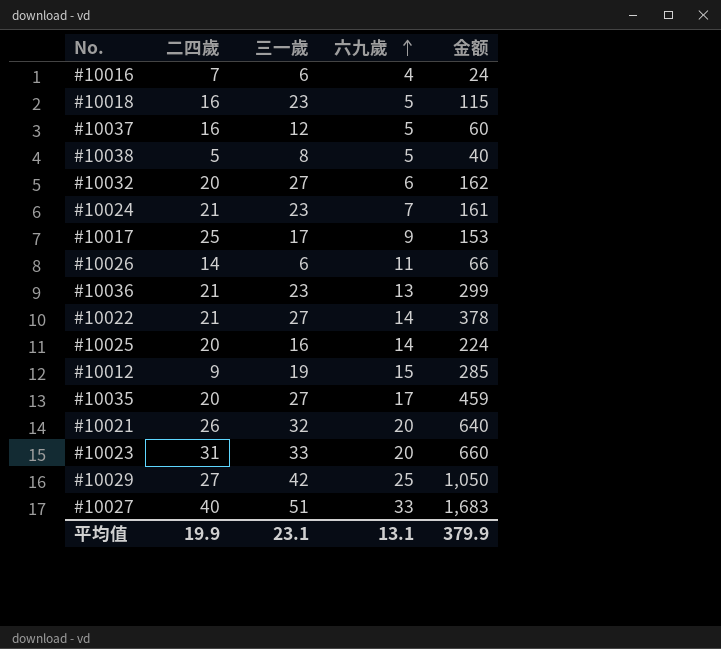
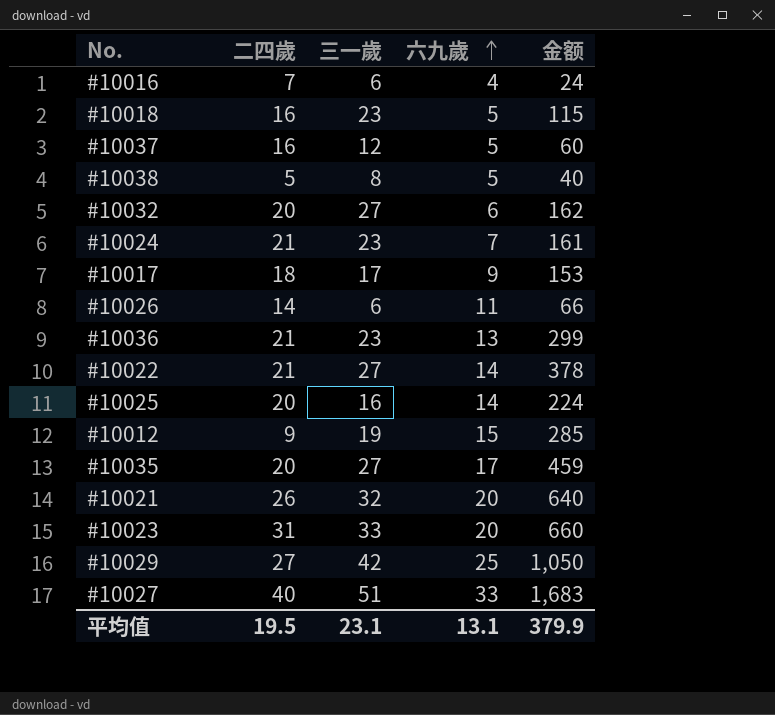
#10017 | 二四歲: 25 -> 18
平均值 | 二四歲: 19.9 -> 19.5

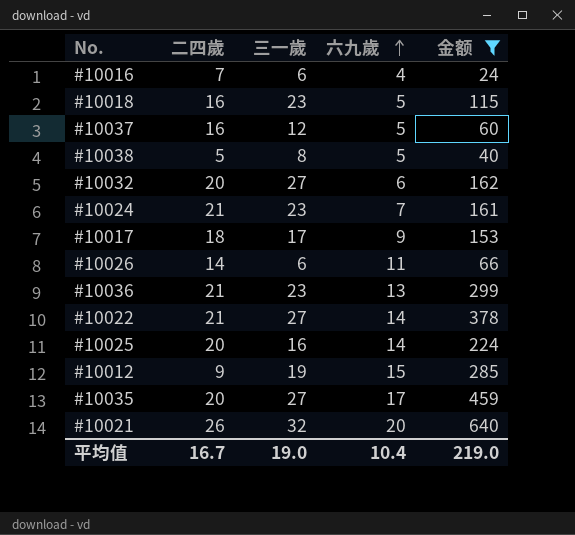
filter: none -> 金额 <= 640
平均值 | 二四歲: 19.5 -> 16.7
平均值 | 三一歲: 23.1 -> 19.0
平均值 | 六九歲: 13.1 -> 10.4
平均值 | 金额: 379.9 -> 219.0

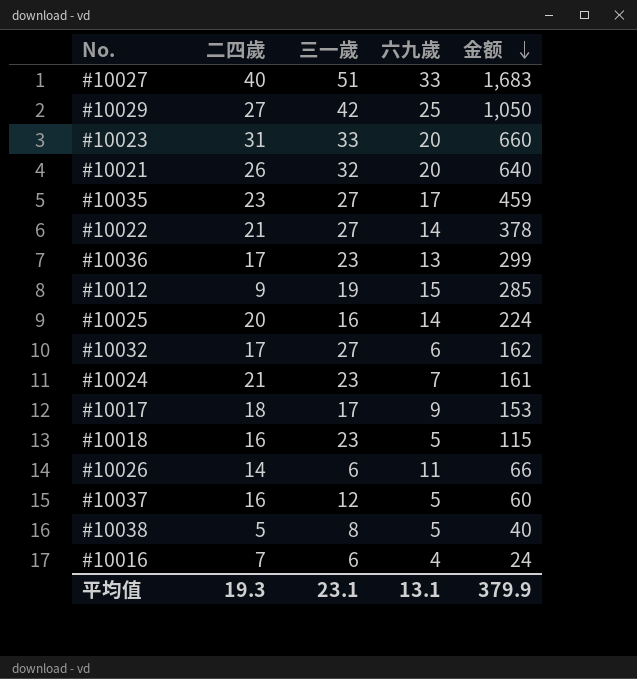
filter: 金额 <= 640 -> none
row order: 六九歲 ascending -> 金额 descending
#10035 | 二四歲: 20 -> 23
#10036 | 二四歲: 21 -> 17
#10032 | 二四歲: 20 -> 17
平均值 | 二四歲: 16.7 -> 19.3
平均值 | 三一歲: 19.0 -> 23.1
平均值 | 六九歲: 10.4 -> 13.1
平均值 | 金额: 219.0 -> 379.9

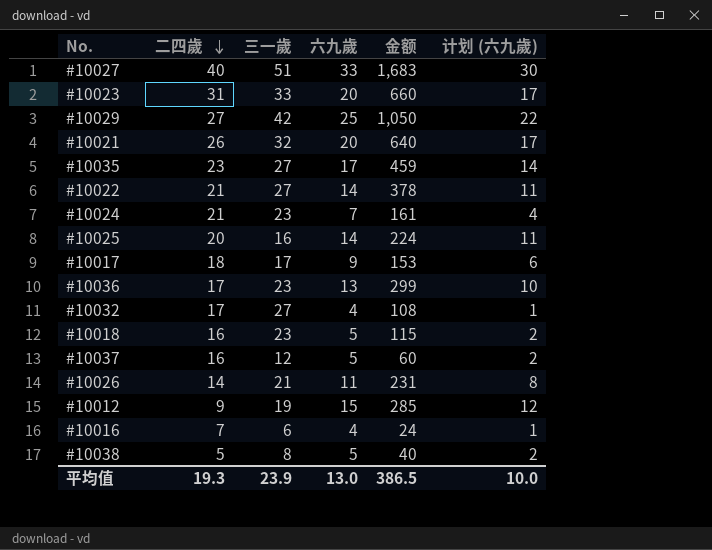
row order: 金额 descending -> 二四歲 descending
column 计划 (六九歲) | formula: none -> [六九歲] - 3
#10032 | 六九歲: 6 -> 4
#10032 | 金额: 162 -> 108
#10026 | 三一歲: 6 -> 21
#10026 | 金额: 66 -> 231
平均值 | 三一歲: 23.1 -> 23.9
平均值 | 六九歲: 13.1 -> 13.0
平均值 | 金额: 379.9 -> 386.5

